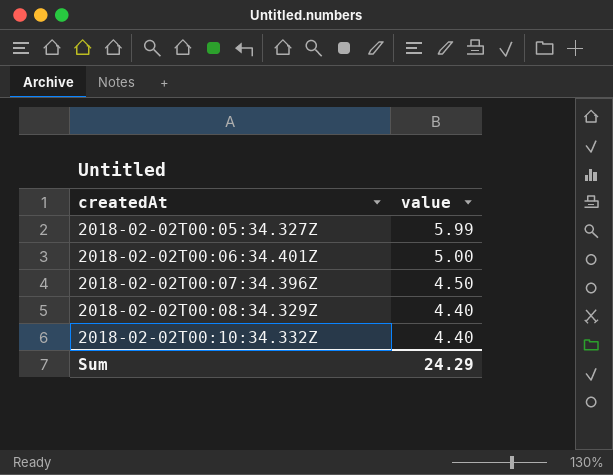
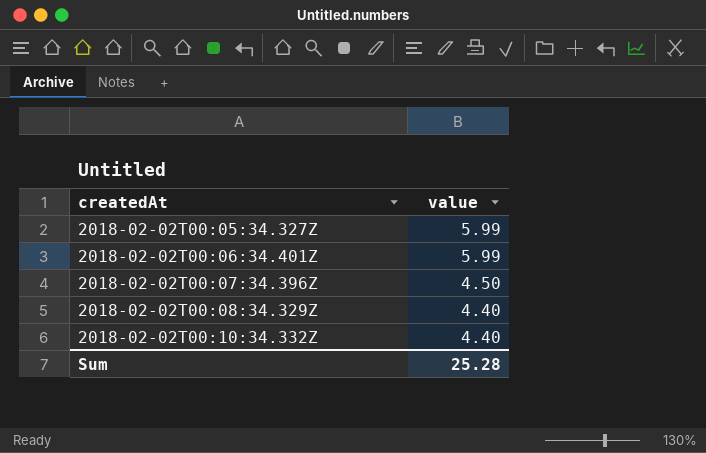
2018-02-02T00:06:34.401Z | value: 5.00 -> 5.99
Sum | value: 24.29 -> 25.28

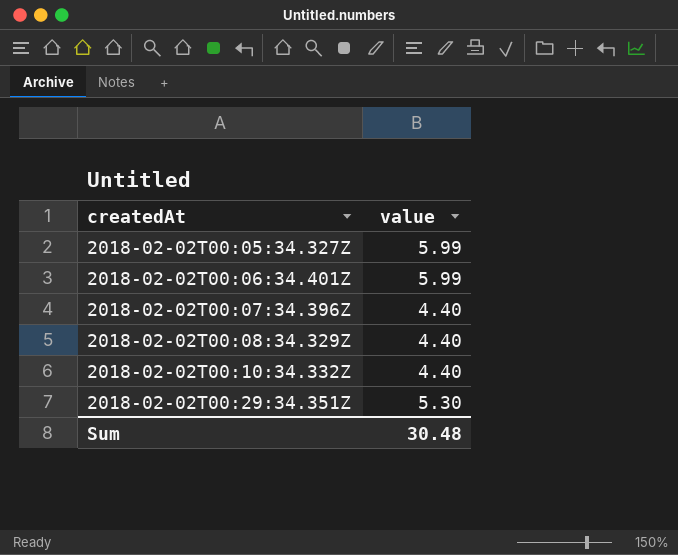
2018-02-02T00:07:34.396Z | value: 4.50 -> 4.40
row 2018-02-02T00:29:34.351Z: none -> 5.30
Sum | value: 25.28 -> 30.48

